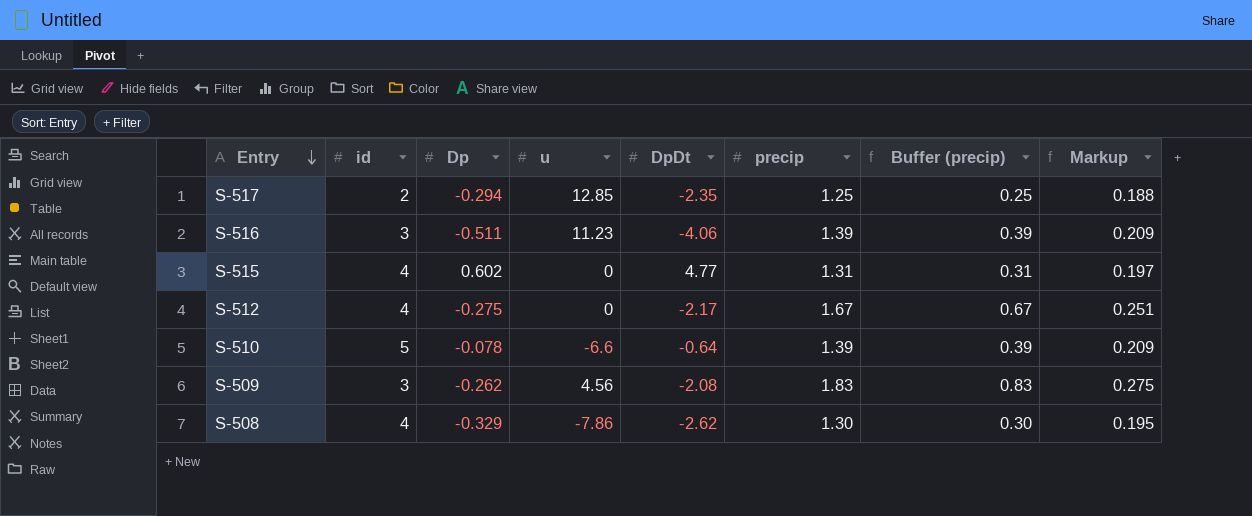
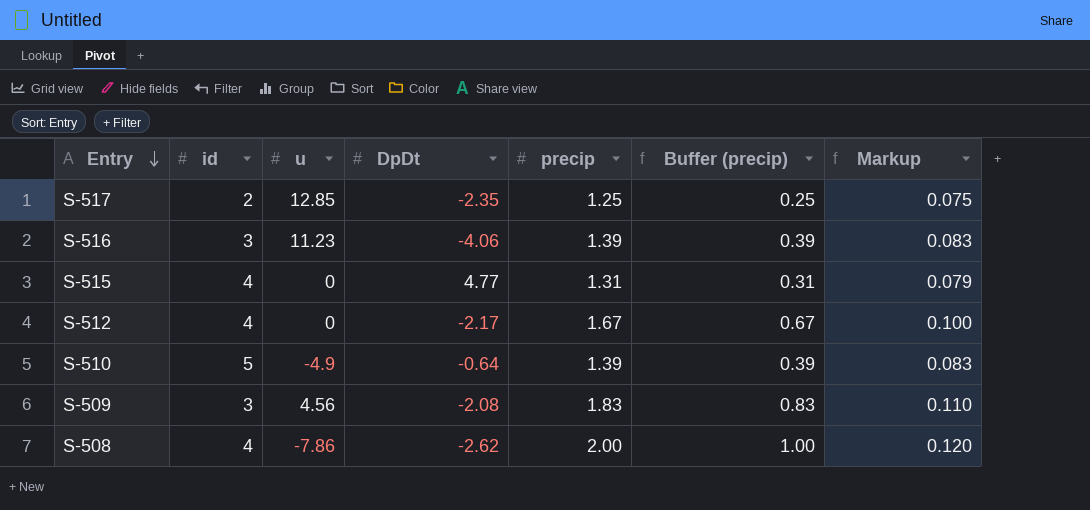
column Dp | position: 3 -> none
column Markup | formula: [precip] * 0.15 -> [precip] * 0.06
S-510 | u: -6.6 -> -4.9
S-508 | precip: 1.30 -> 2.00
S-508 | Buffer (precip): 0.30 -> 1.00

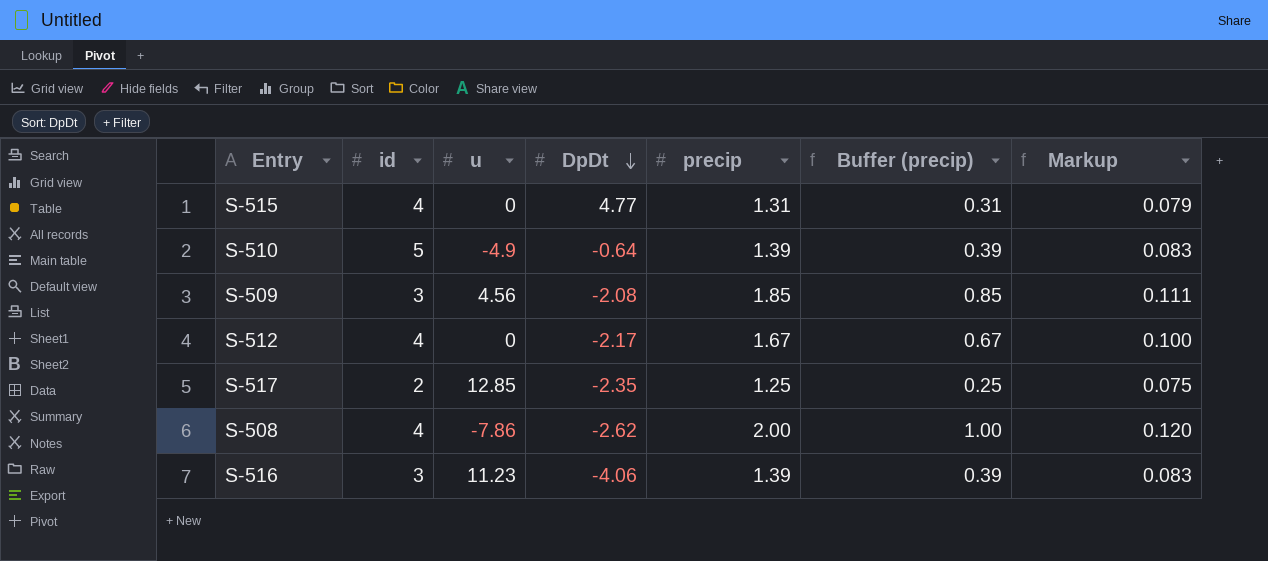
row order: Entry descending -> DpDt descending
S-509 | precip: 1.83 -> 1.85
S-509 | Buffer (precip): 0.83 -> 0.85
S-509 | Markup: 0.110 -> 0.111

